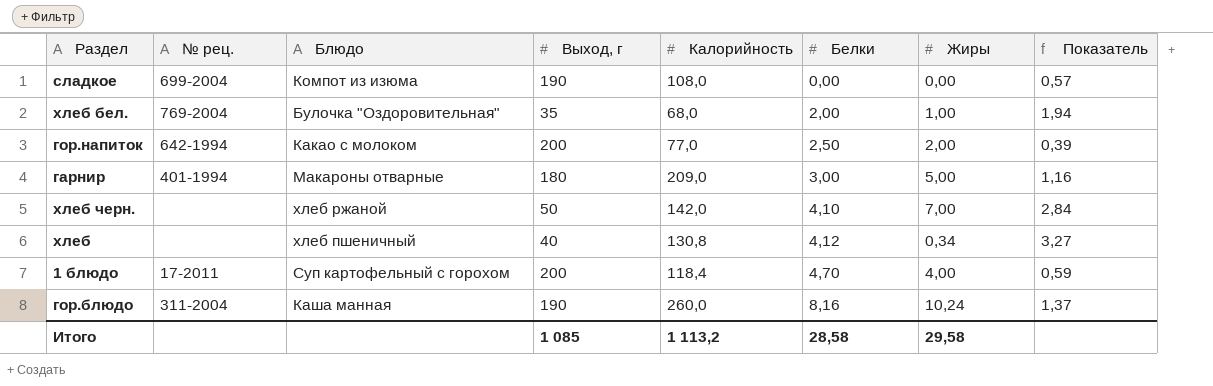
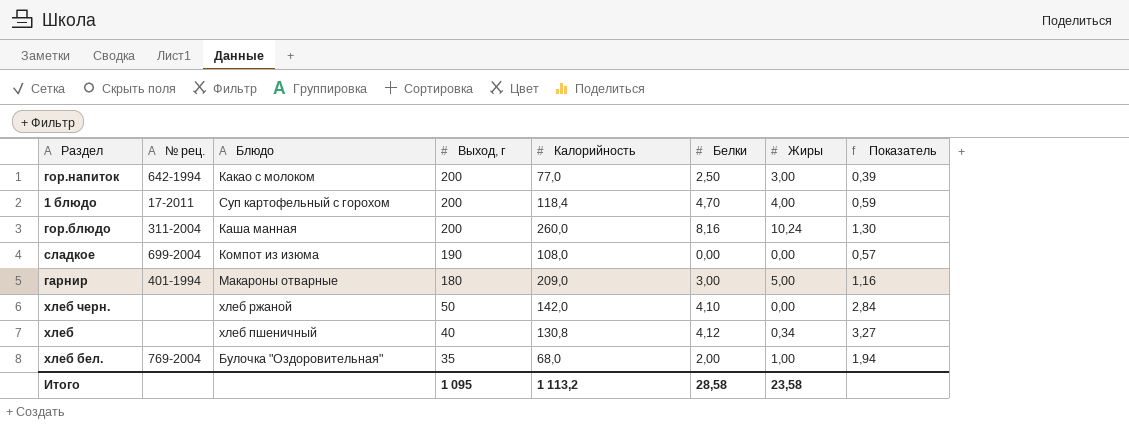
row order: Белки ascending -> Выход, г descending
гор.напиток | Жиры: 2,00 -> 3,00
гор.блюдо | Выход, г: 190 -> 200
гор.блюдо | Показатель: 1,37 -> 1,30
хлеб черн. | Жиры: 7,00 -> 0,00
Итого | Выход, г: 1 085 -> 1 095
Итого | Жиры: 29,58 -> 23,58

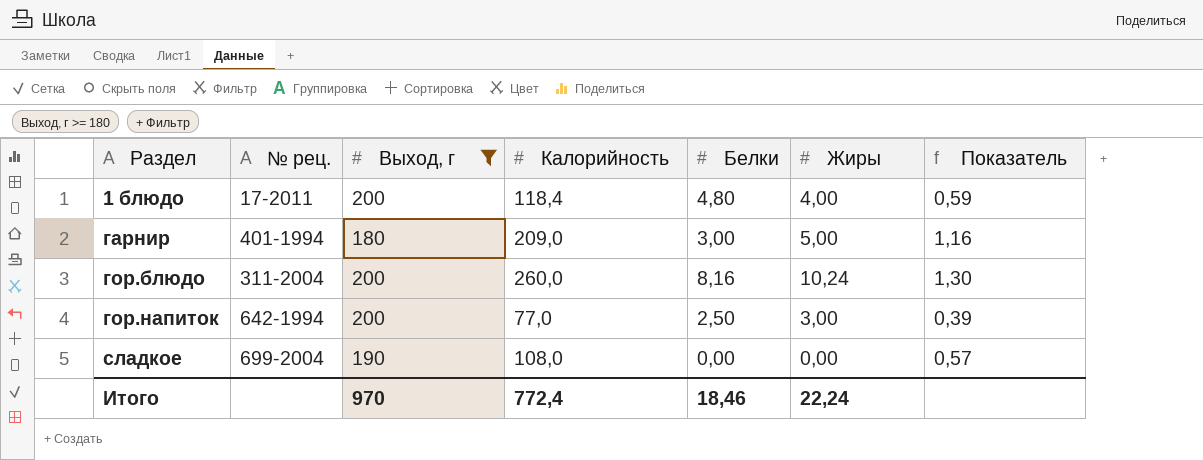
filter: none -> Выход, г >= 180
row order: Выход, г descending -> Раздел ascending
column Блюдо | position: 3 -> none
1 блюдо | Белки: 4,70 -> 4,80
Итого | Выход, г: 1 095 -> 970
Итого | Калорийность: 1 113,2 -> 772,4
Итого | Белки: 28,58 -> 18,46
Итого | Жиры: 23,58 -> 22,24

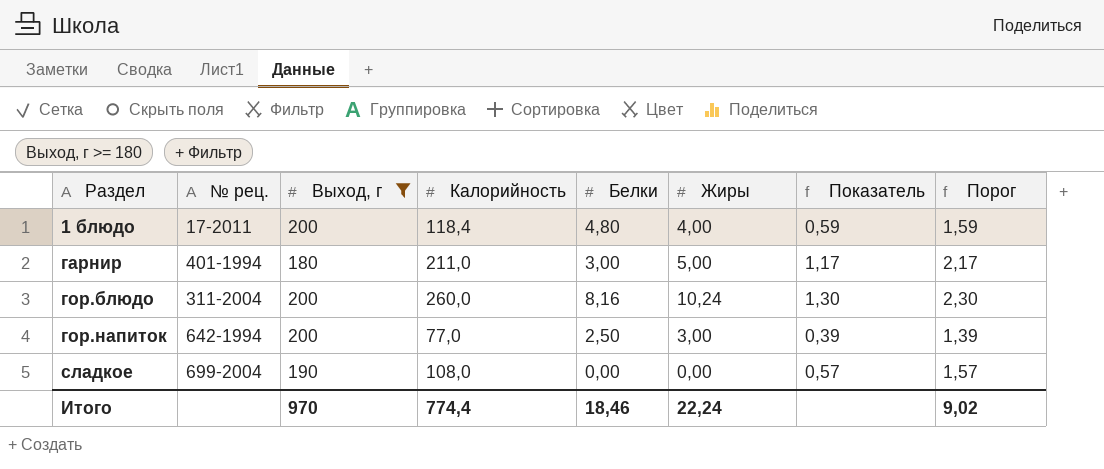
column Порог | formula: none -> [Показатель] + 1
гарнир | Калорийность: 209,0 -> 211,0
гарнир | Показатель: 1,16 -> 1,17
Итого | Калорийность: 772,4 -> 774,4

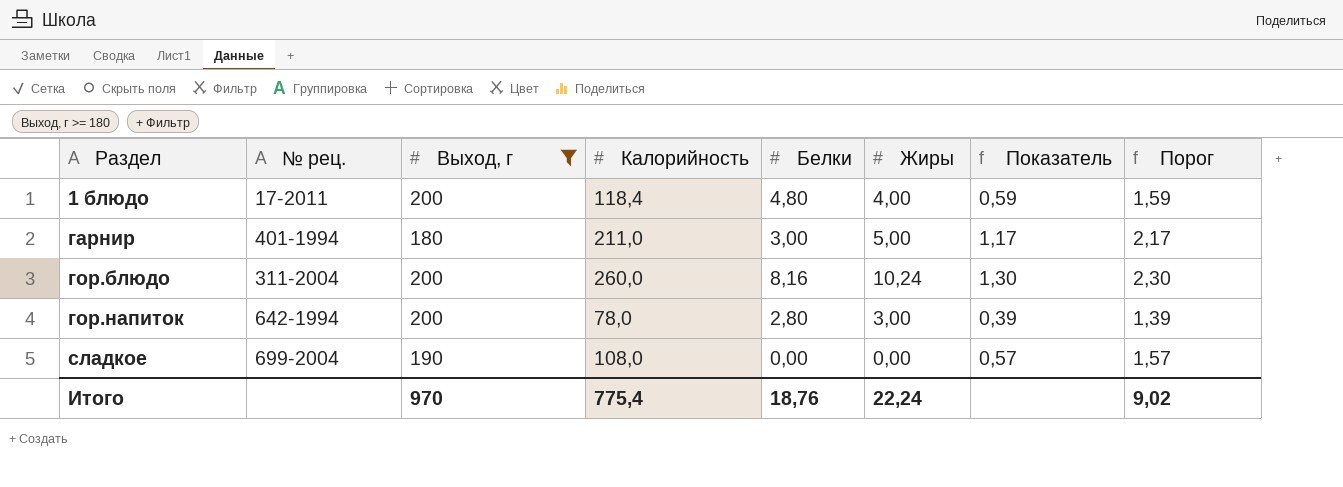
гор.напиток | Калорийность: 77,0 -> 78,0
гор.напиток | Белки: 2,50 -> 2,80
Итого | Калорийность: 774,4 -> 775,4
Итого | Белки: 18,46 -> 18,76

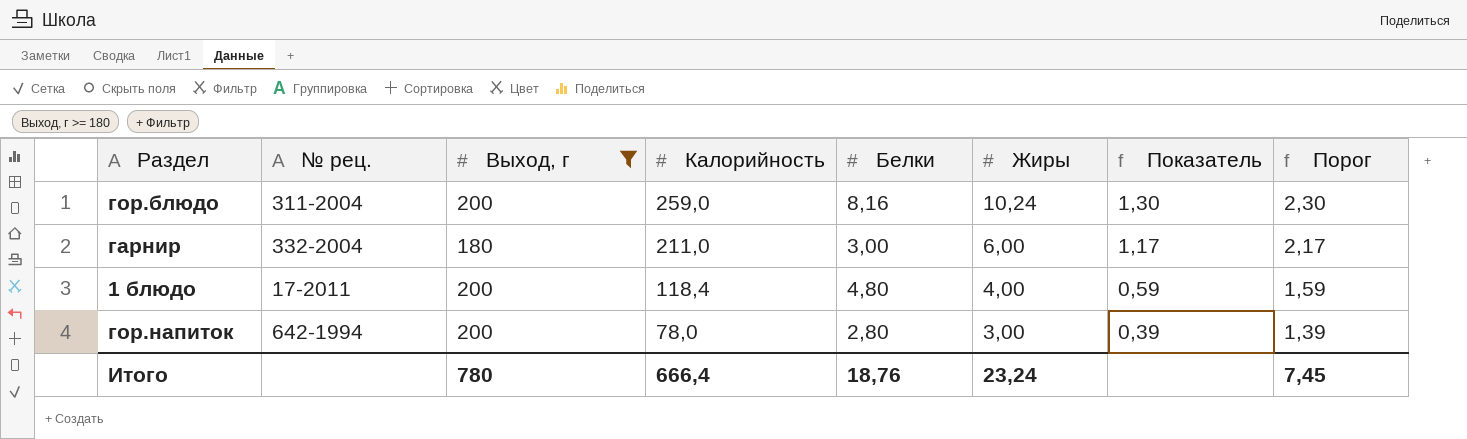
row order: Раздел ascending -> Калорийность descending
row сладкое: 699-2004 | 190 | 108,0 | 0,00 | 0,00 | 0,57 | 1,57 -> none
гор.блюдо | Калорийность: 260,0 -> 259,0
гарнир | № рец.: 401-1994 -> 332-2004
гарнир | Жиры: 5,00 -> 6,00
Итого | Выход, г: 970 -> 780
Итого | Калорийность: 775,4 -> 666,4
Итого | Жиры: 22,24 -> 23,24
Итого | Порог: 9,02 -> 7,45

